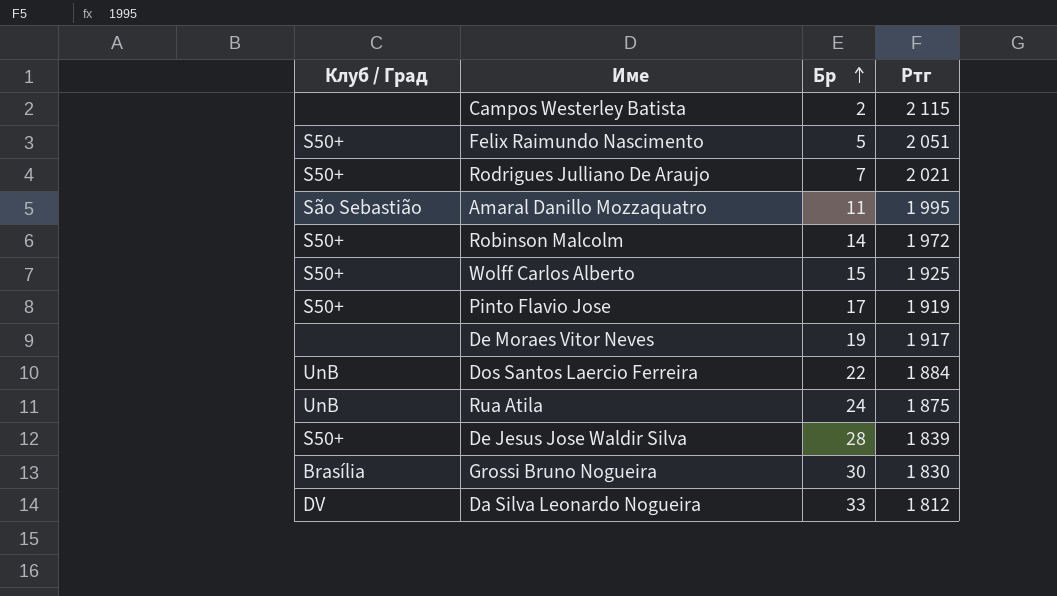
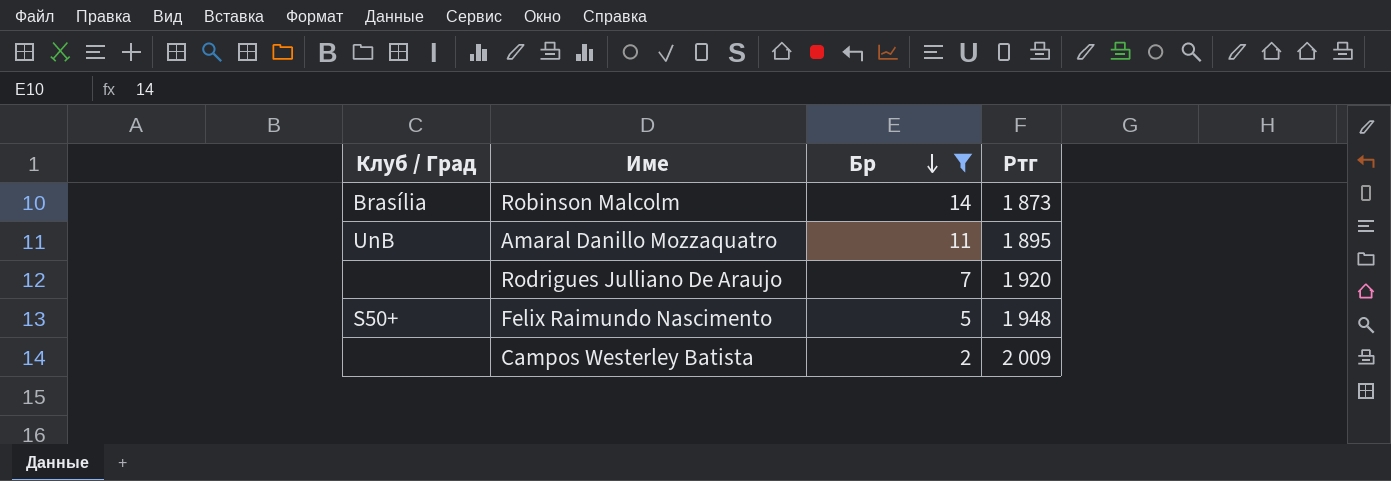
filter: none -> Бр <= 14
row order: Бр ascending -> Бр descending
Robinson Malcolm | Клуб / Град: S50+ -> Brasília
Robinson Malcolm | Ртг: 1 972 -> 1 873
Amaral Danillo Mozzaquatro | Клуб / Град: São Sebastião -> UnB
Amaral Danillo Mozzaquatro | Ртг: 1 995 -> 1 895
Rodrigues Julliano De Araujo | Клуб / Град: S50+ -> none
Rodrigues Julliano De Araujo | Ртг: 2 021 -> 1 920
Felix Raimundo Nascimento | Ртг: 2 051 -> 1 948
Campos Westerley Batista | Ртг: 2 115 -> 2 009

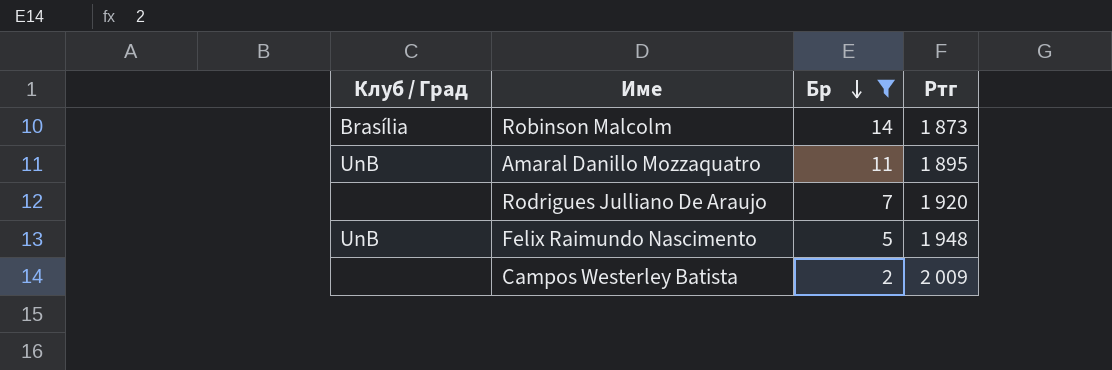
Felix Raimundo Nascimento | Клуб / Град: S50+ -> UnB

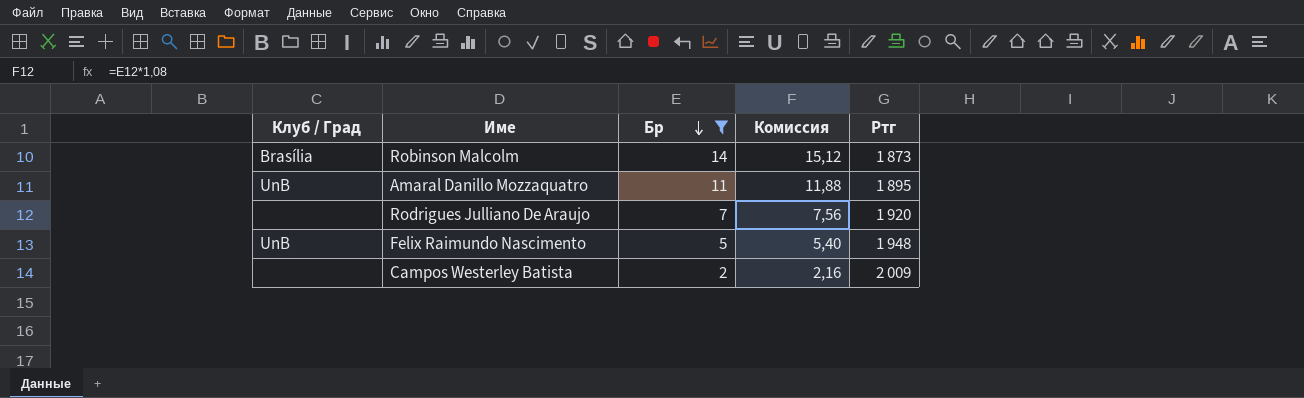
column Комиссия | formula: none -> [Бр] * 1,08

